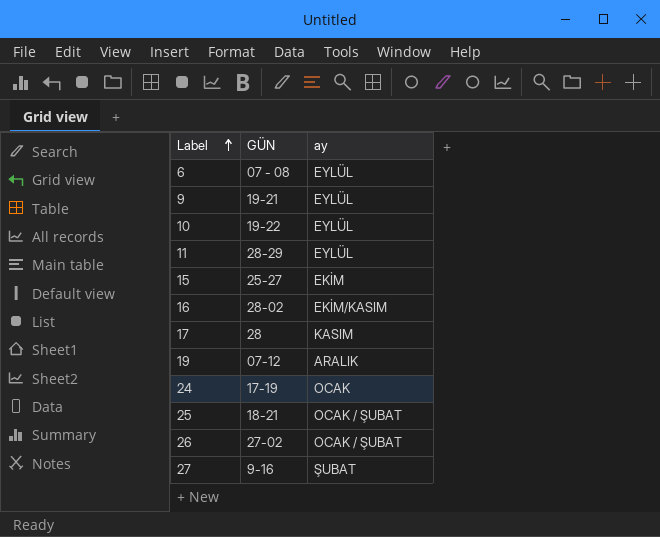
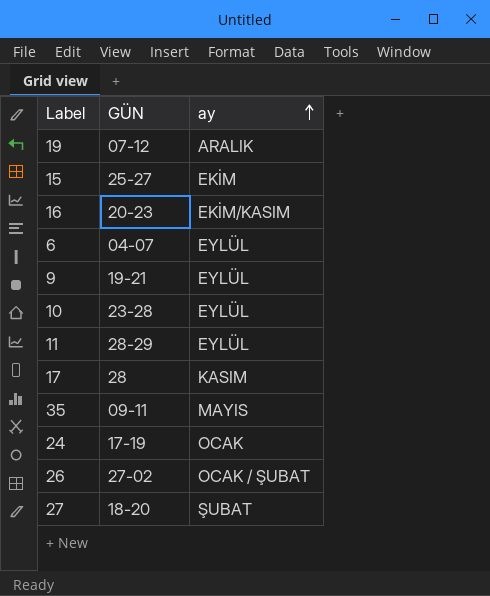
row order: Label ascending -> ay ascending
row 25: 18-21 | OCAK / ŞUBAT -> none
16 | GÜN: 28-02 -> 20-23
6 | GÜN: 07 - 08 -> 04-07
10 | GÜN: 19-22 -> 23-28
row 35: none -> 09-11 | MAYIS
27 | GÜN: 9-16 -> 18-20

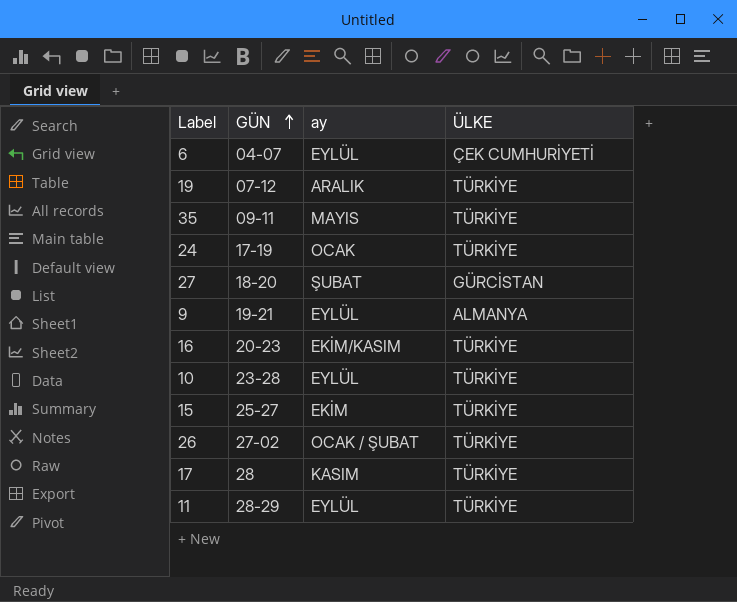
row order: ay ascending -> GÜN ascending
column ÜLKE | position: none -> 4

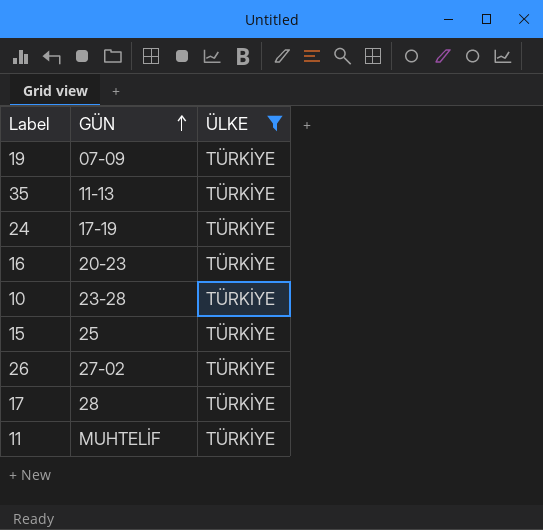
filter: none -> ÜLKE = TÜRKİYE
column ay | position: 3 -> none
19 | GÜN: 07-12 -> 07-09
35 | GÜN: 09-11 -> 11-13
15 | GÜN: 25-27 -> 25
11 | GÜN: 28-29 -> MUHTELİF

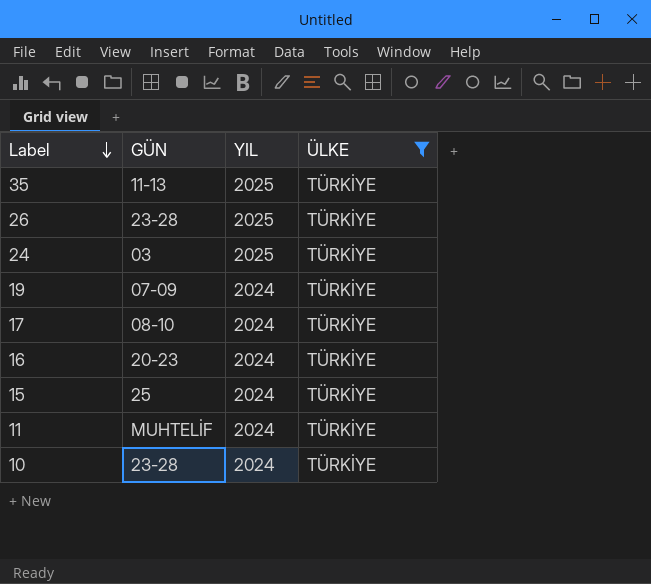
row order: GÜN ascending -> Label descending
column YIL | position: none -> 3
26 | GÜN: 27-02 -> 23-28
24 | GÜN: 17-19 -> 03
17 | GÜN: 28 -> 08-10

